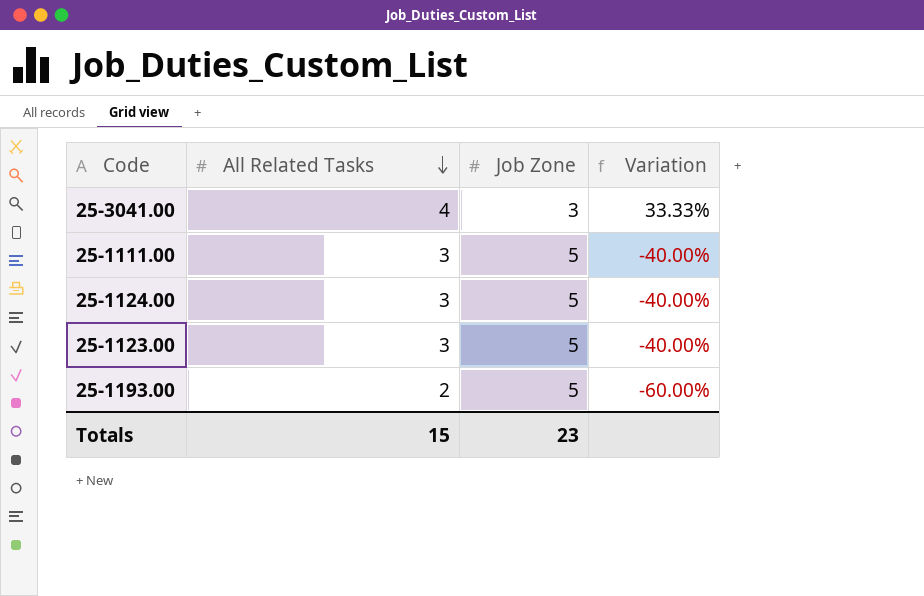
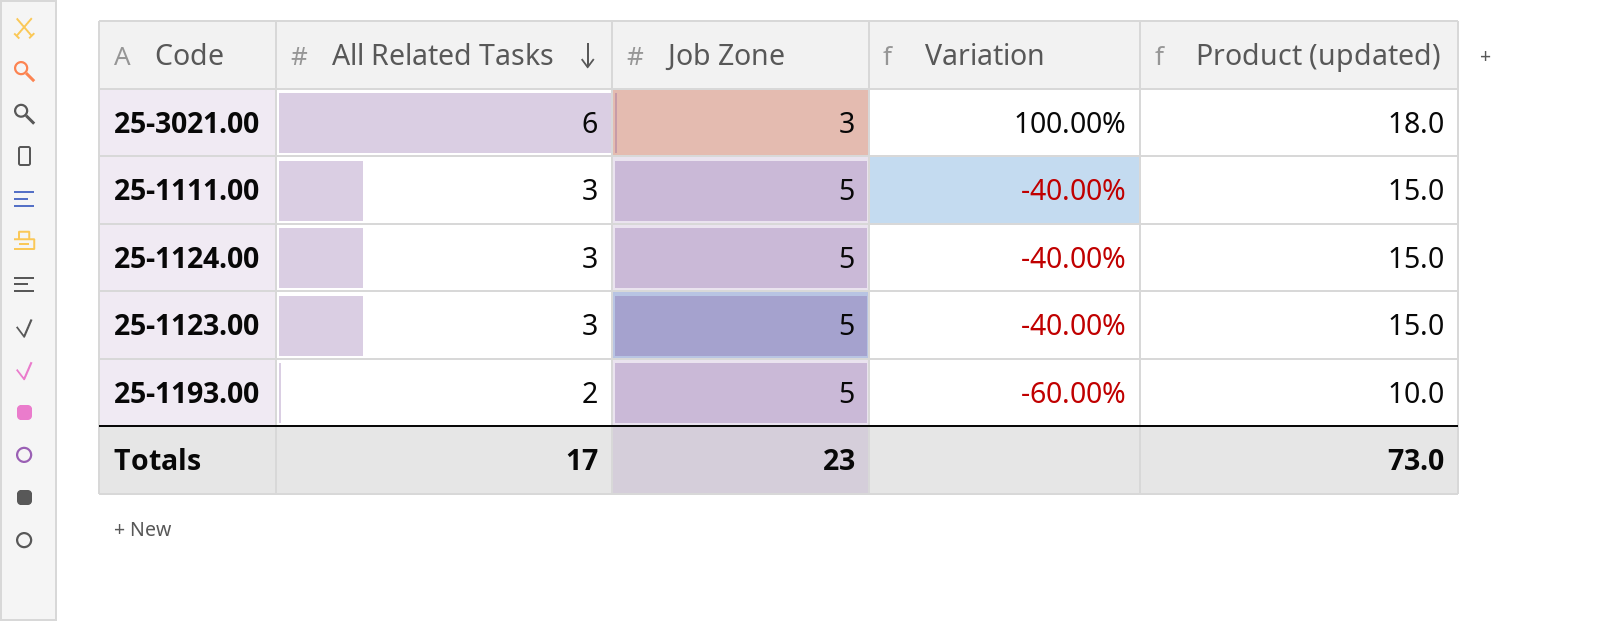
column Product (updated) | formula: none -> [All Related Tasks] * [Job Zone]
row 25-3041.00: 4 | 3 | 33.33% -> none
row 25-3021.00: none -> 6 | 3 | 100.00% | 18.0
Totals | All Related Tasks: 15 -> 17

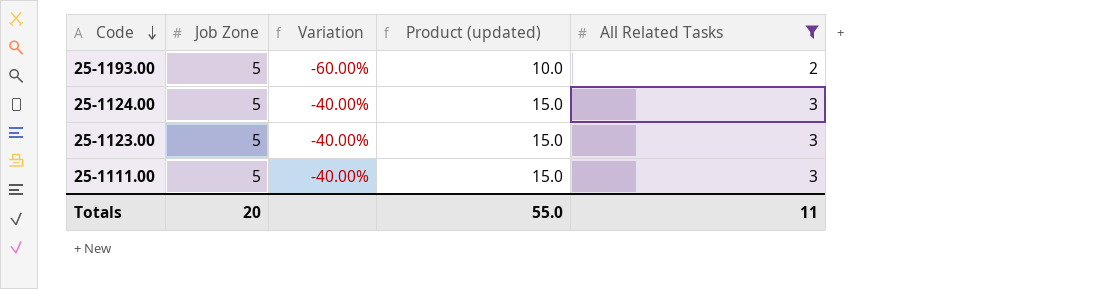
filter: none -> All Related Tasks != 6
row order: All Related Tasks descending -> Code descending
column All Related Tasks | position: 2 -> 5
Totals | Job Zone: 23 -> 20
Totals | Product (updated): 73.0 -> 55.0
Totals | All Related Tasks: 17 -> 11

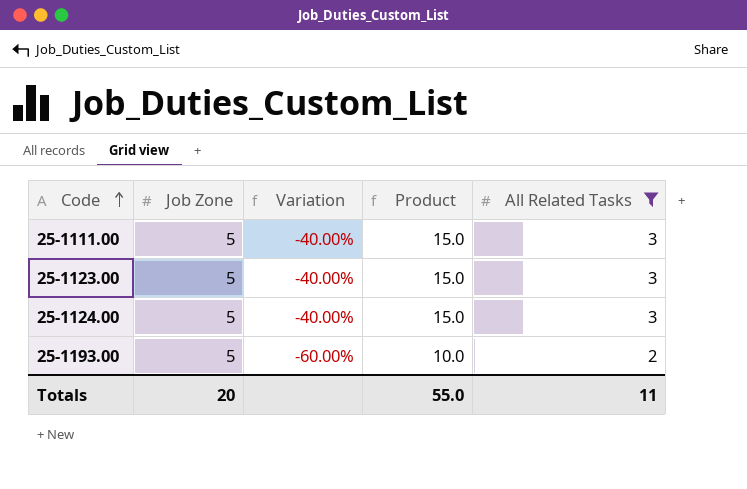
row order: Code descending -> Code ascending
column name: Product (updated) -> Product

